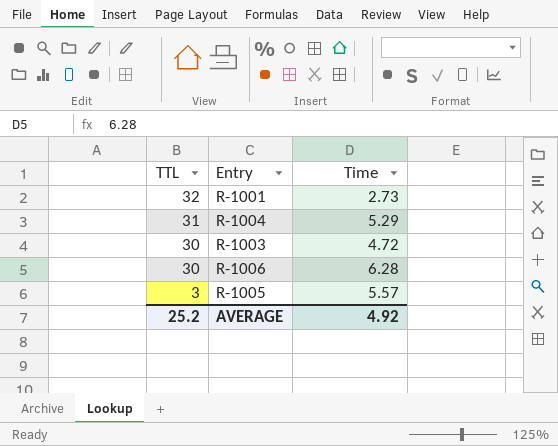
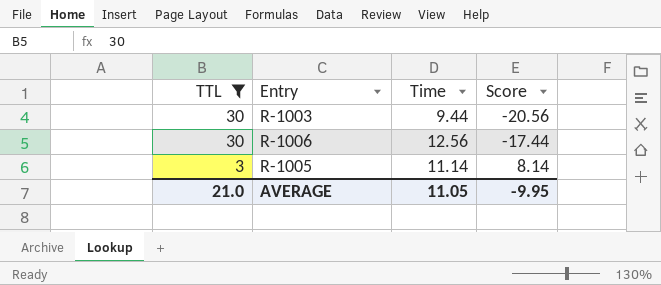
filter: none -> TTL <= 30
column Score | formula: none -> [Time] - [TTL]
R-1003 | Time: 4.72 -> 9.44
R-1006 | Time: 6.28 -> 12.56
R-1005 | Time: 5.57 -> 11.14
AVERAGE | TTL: 25.2 -> 21.0
AVERAGE | Time: 4.92 -> 11.05

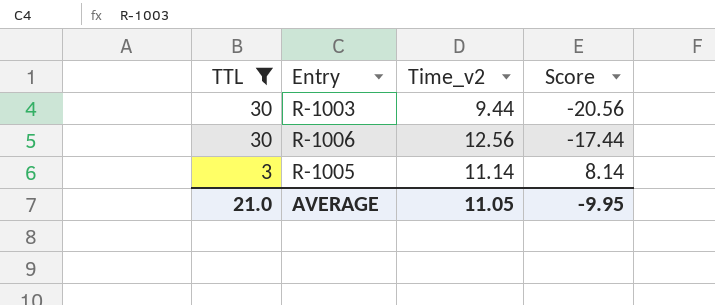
column name: Time -> Time_v2

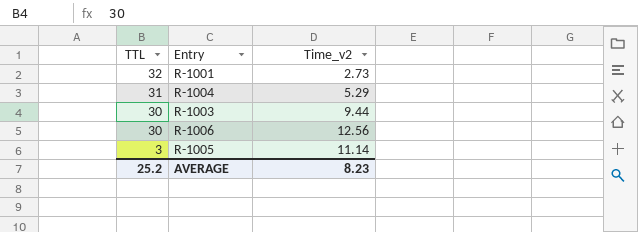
filter: TTL <= 30 -> none
column Score | formula: [Time_v2] - [TTL] -> none
AVERAGE | TTL: 21.0 -> 25.2
AVERAGE | Time_v2: 11.05 -> 8.23

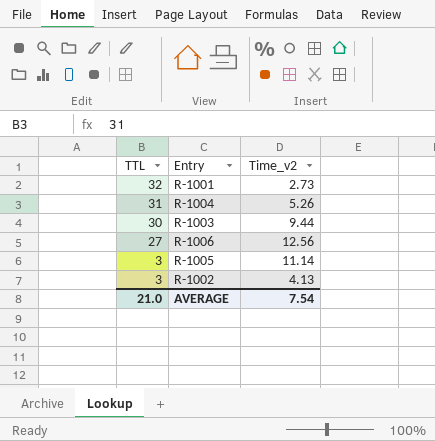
R-1004 | Time_v2: 5.29 -> 5.26
R-1006 | TTL: 30 -> 27
row R-1002: none -> 3 | 4.13
AVERAGE | TTL: 25.2 -> 21.0
AVERAGE | Time_v2: 8.23 -> 7.54

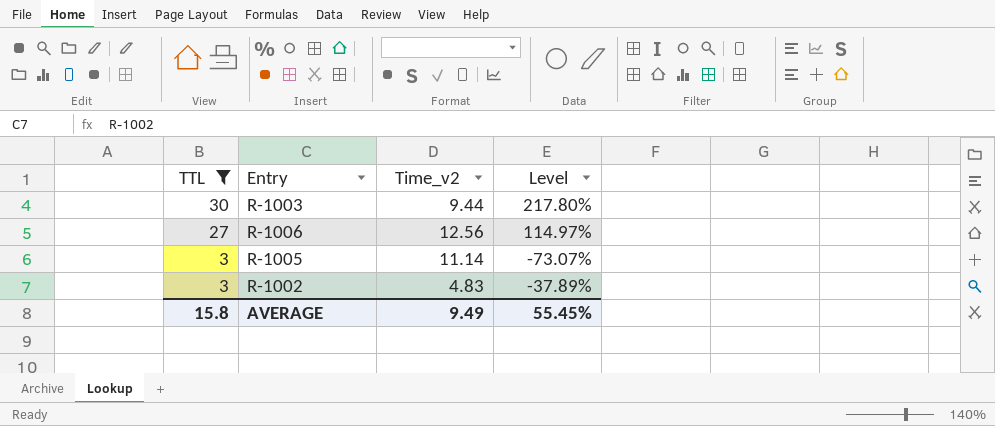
filter: none -> TTL <= 30
column Level | formula: none -> ([TTL] - [Time_v2]) / [Time_v2]
R-1002 | Time_v2: 4.13 -> 4.83
AVERAGE | TTL: 21.0 -> 15.8
AVERAGE | Time_v2: 7.54 -> 9.49

